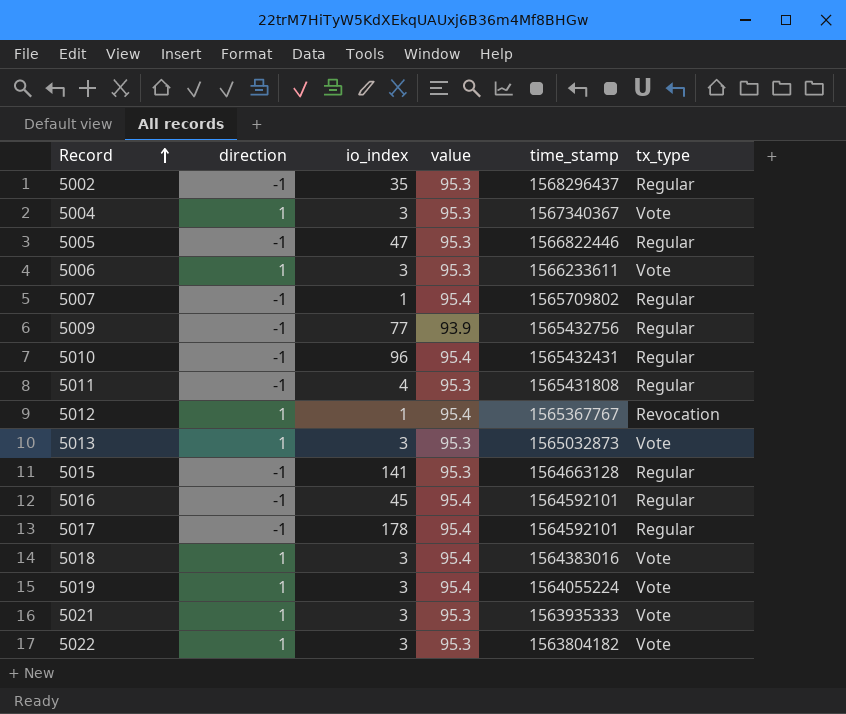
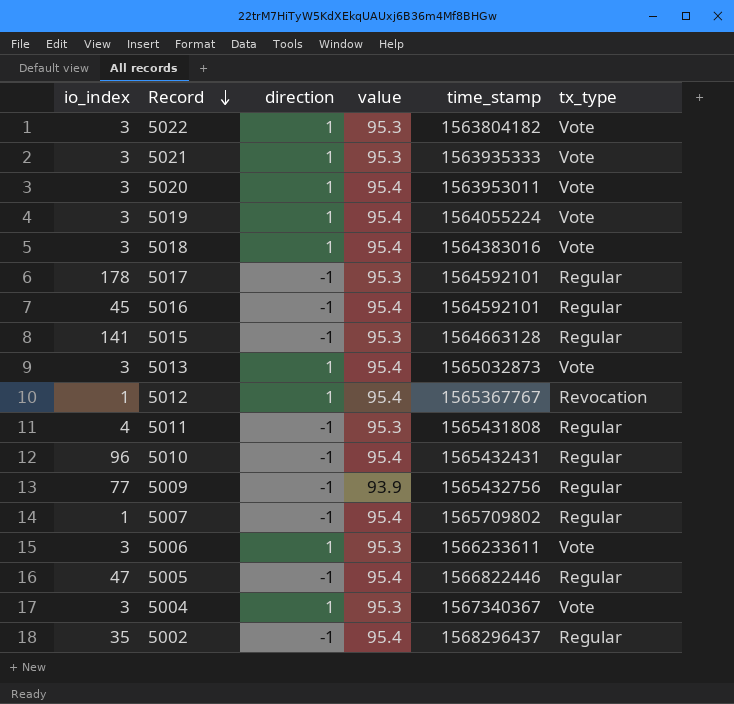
row order: Record ascending -> Record descending
column io_index | position: 3 -> 1
row 5020: none -> 3 | 1 | 95.4 | 1563953011 | Vote
5017 | value: 95.4 -> 95.3
5013 | value: 95.3 -> 95.4
5005 | value: 95.3 -> 95.4
5002 | value: 95.3 -> 95.4

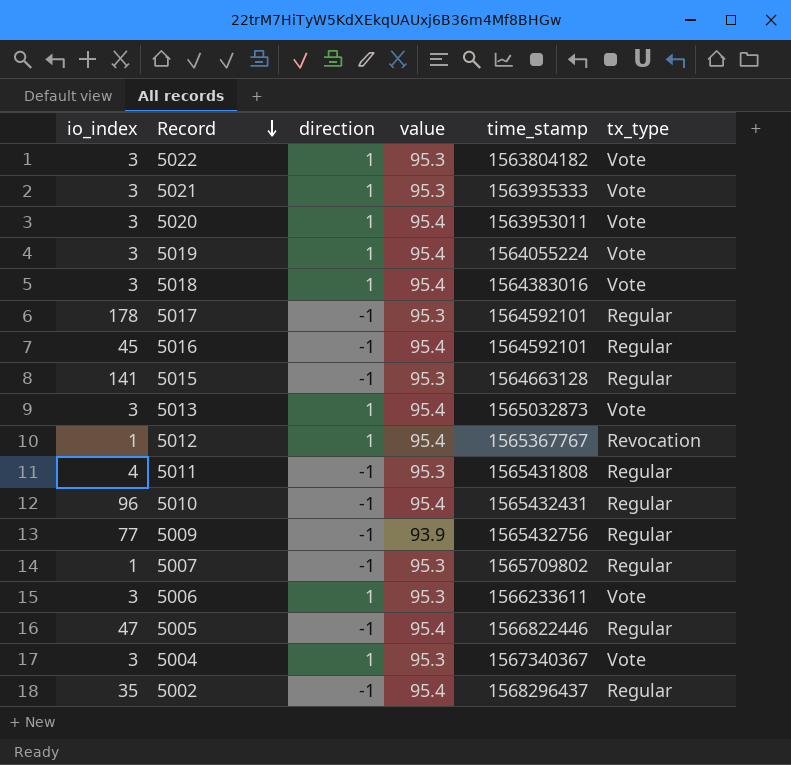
5007 | value: 95.4 -> 95.3

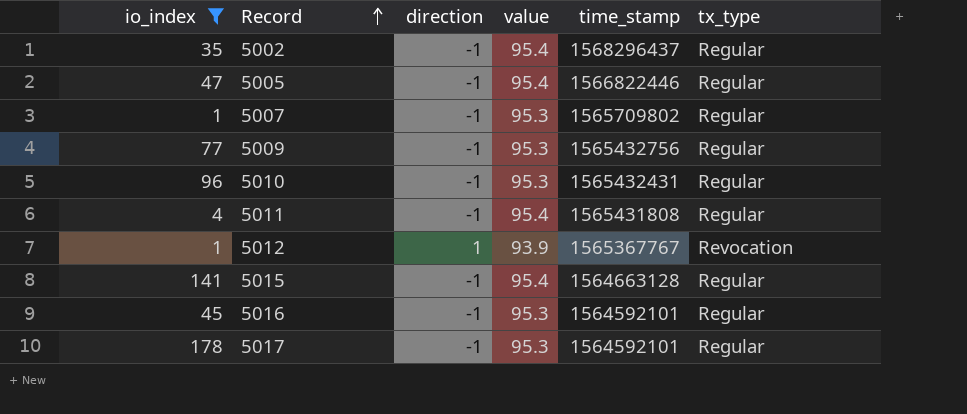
filter: none -> io_index != 3
row order: Record descending -> Record ascending
5009 | value: 93.9 -> 95.3
5010 | value: 95.4 -> 95.3
5011 | value: 95.3 -> 95.4
5012 | value: 95.4 -> 93.9
5015 | value: 95.3 -> 95.4
5016 | value: 95.4 -> 95.3

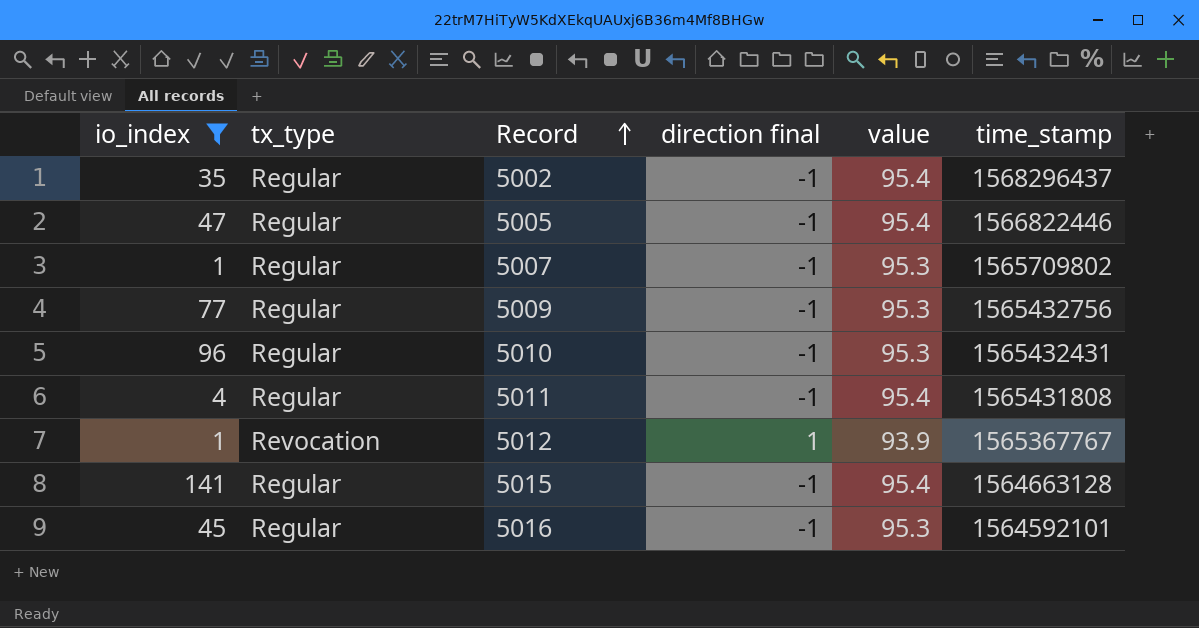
column tx_type | position: 6 -> 2
column name: direction -> direction final
row 5017: 178 | -1 | 95.3 | 1564592101 | Regular -> none

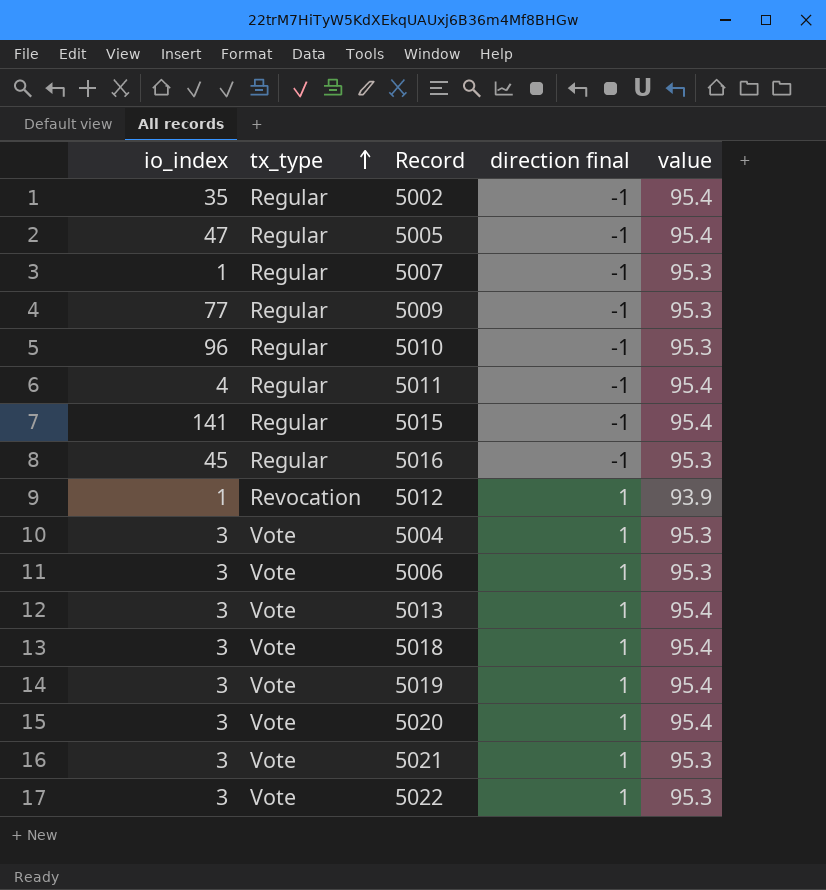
filter: io_index != 3 -> none
row order: Record ascending -> tx_type ascending
column time_stamp | position: 6 -> none

